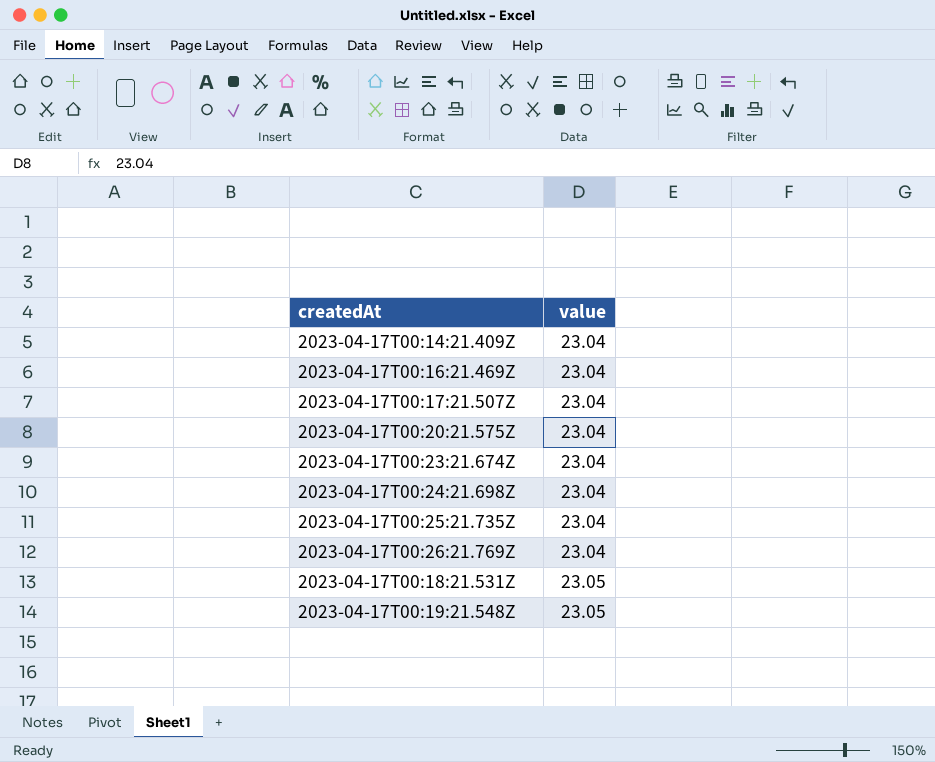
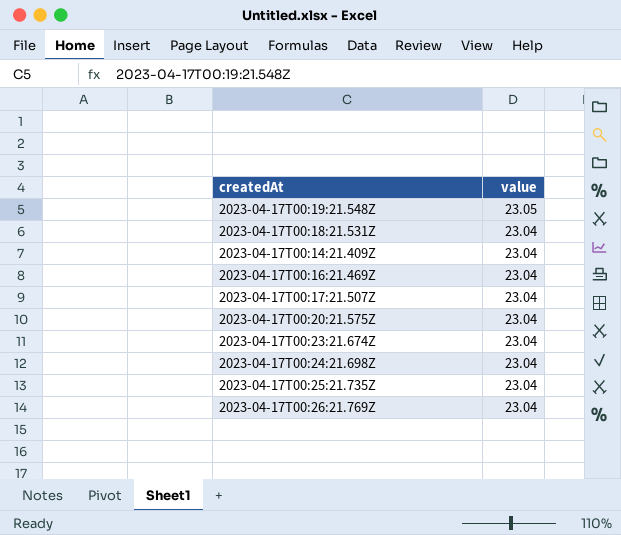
row order: value ascending -> value descending
2023-04-17T00:18:21.531Z | value: 23.05 -> 23.04

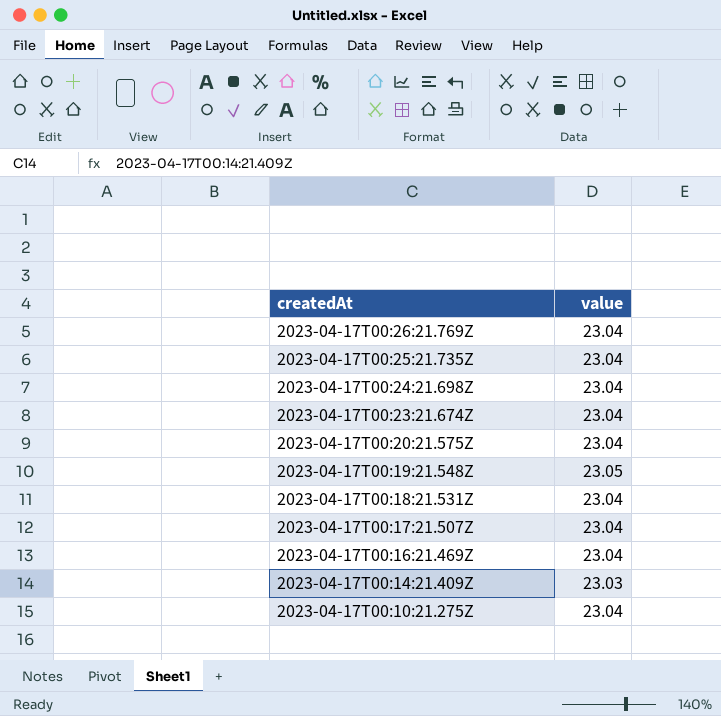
row order: value descending -> createdAt descending
2023-04-17T00:14:21.409Z | value: 23.04 -> 23.03
row 2023-04-17T00:10:21.275Z: none -> 23.04

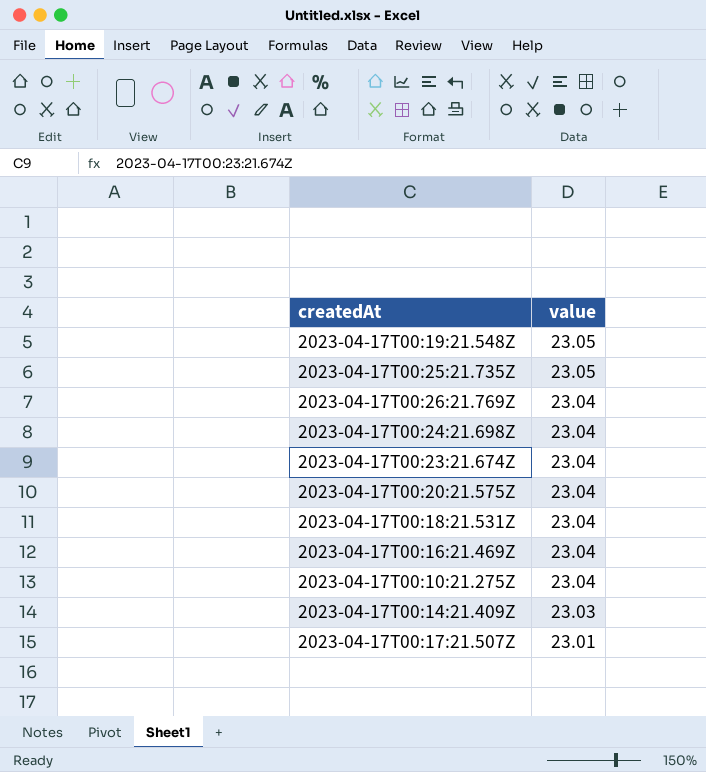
row order: createdAt descending -> value descending
2023-04-17T00:25:21.735Z | value: 23.04 -> 23.05
2023-04-17T00:17:21.507Z | value: 23.04 -> 23.01

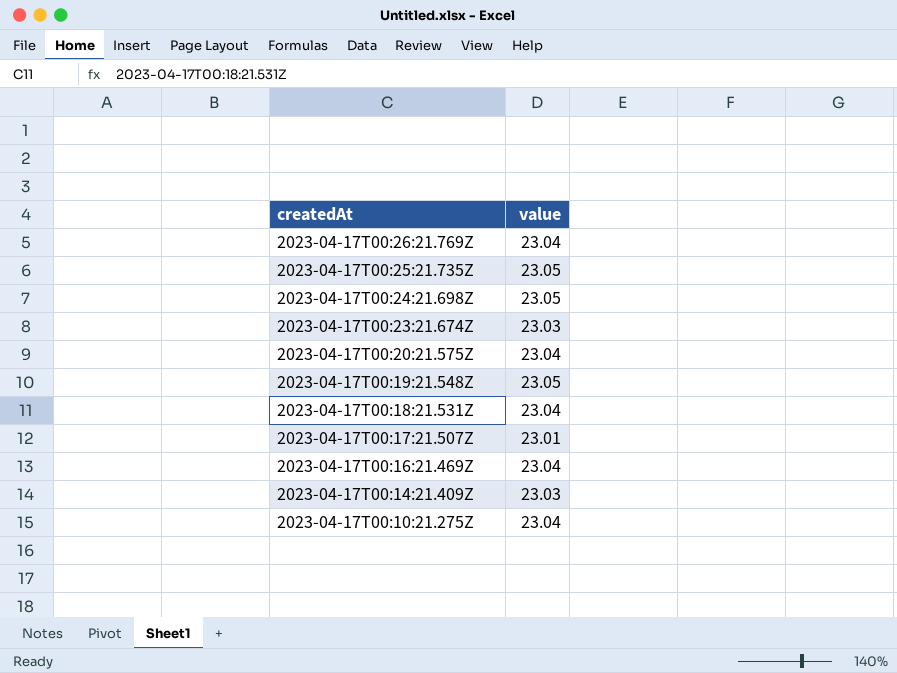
row order: value descending -> createdAt descending
2023-04-17T00:24:21.698Z | value: 23.04 -> 23.05
2023-04-17T00:23:21.674Z | value: 23.04 -> 23.03

